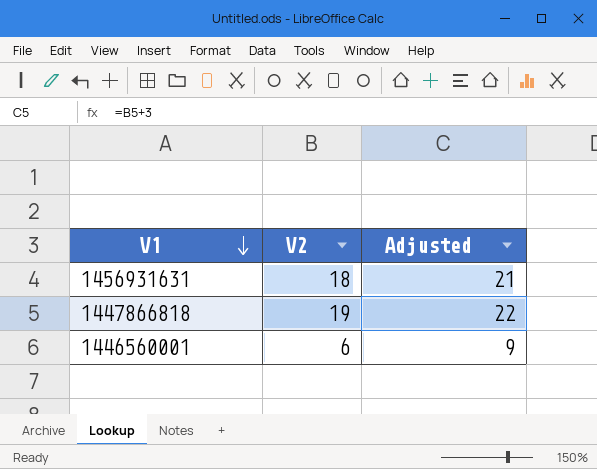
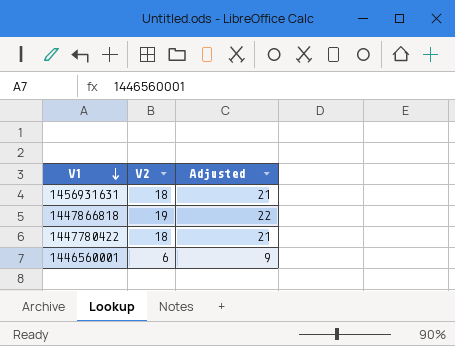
row 1447780422: none -> 18 | 21

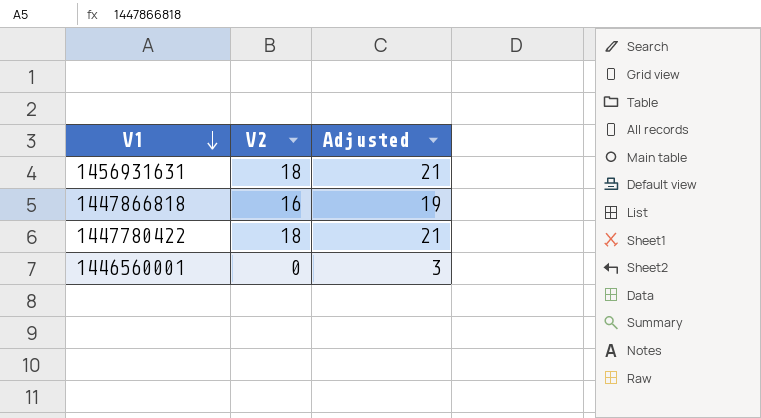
1447866818 | V2: 19 -> 16
1447866818 | Adjusted: 22 -> 19
1446560001 | V2: 6 -> 0
1446560001 | Adjusted: 9 -> 3

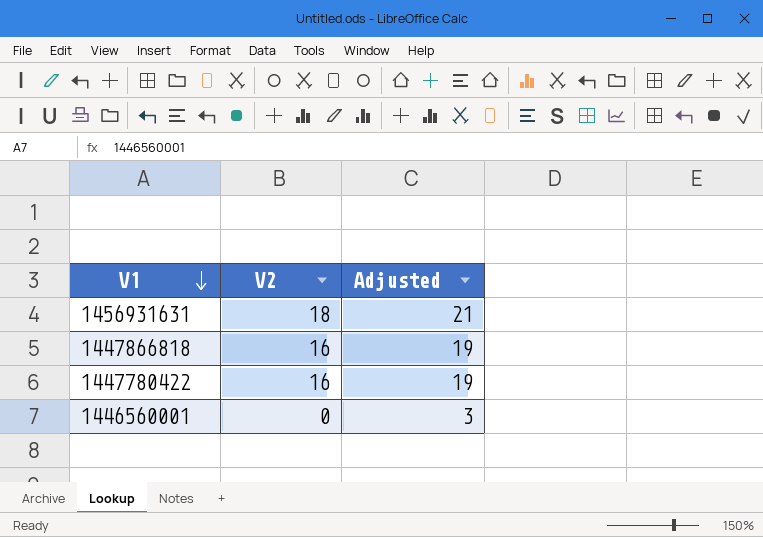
1447780422 | V2: 18 -> 16
1447780422 | Adjusted: 21 -> 19

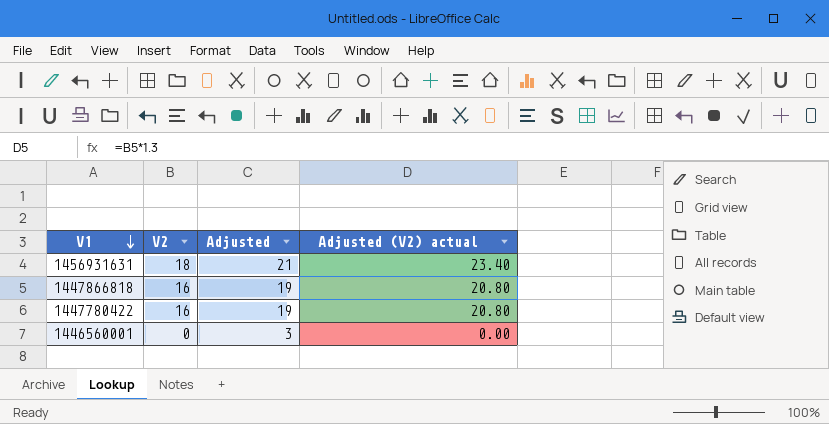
column Adjusted (V2) actual | formula: none -> [V2] * 1.3

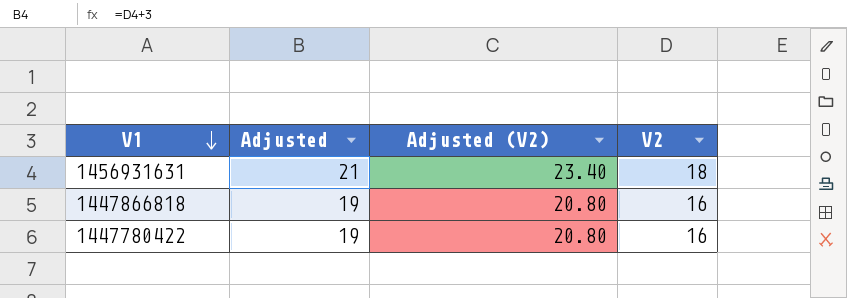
column name: Adjusted (V2) actual -> Adjusted (V2)
column V2 | position: 2 -> 4
row 1446560001: 0 | 3 | 0.00 -> none

